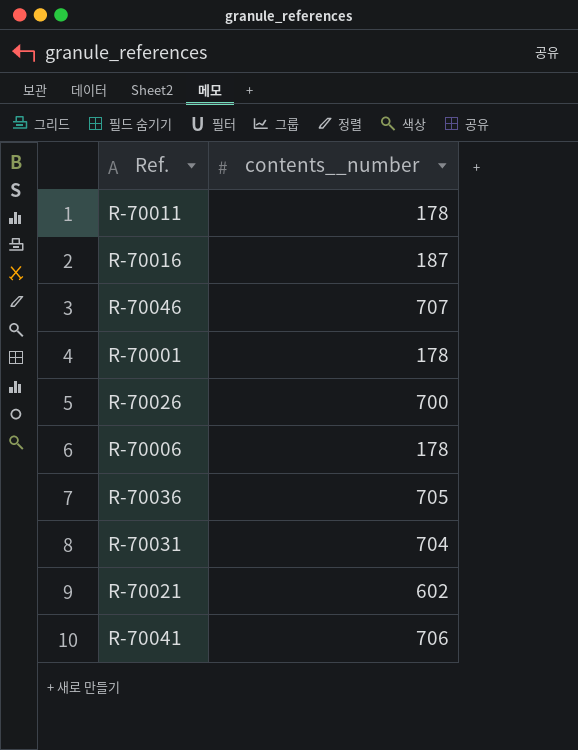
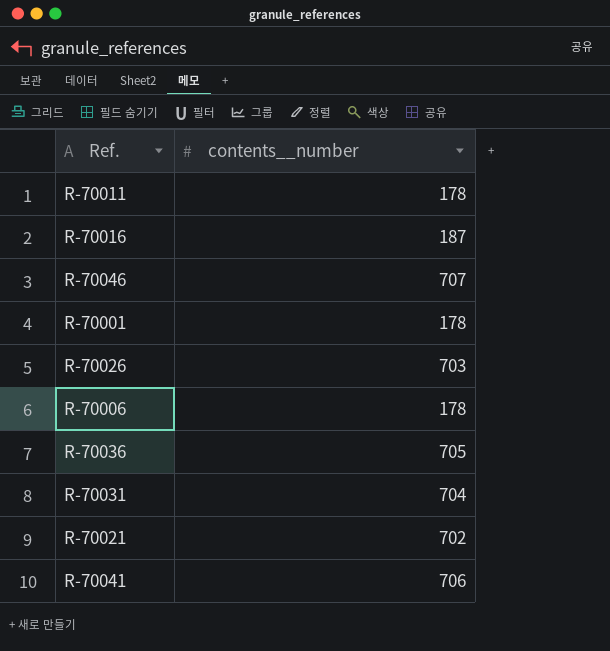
R-70026 | contents__number: 700 -> 703
R-70021 | contents__number: 602 -> 702

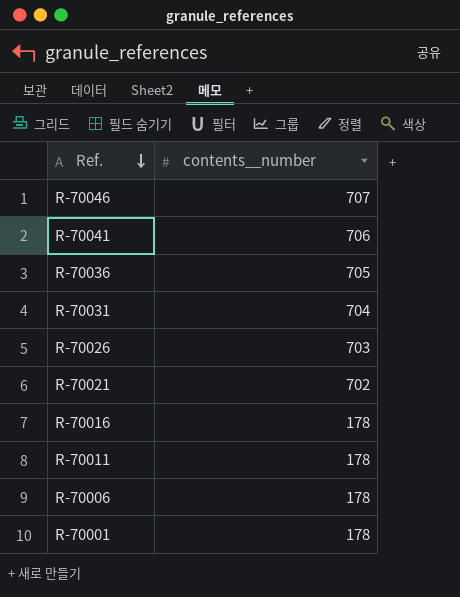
row order: none -> Ref. descending
R-70016 | contents__number: 187 -> 178

